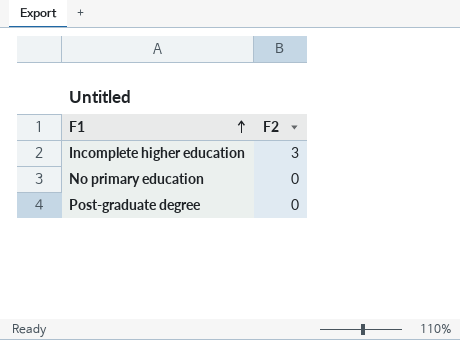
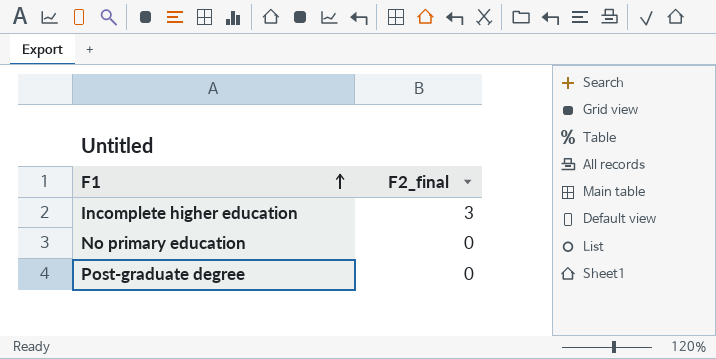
column name: F2 -> F2_final

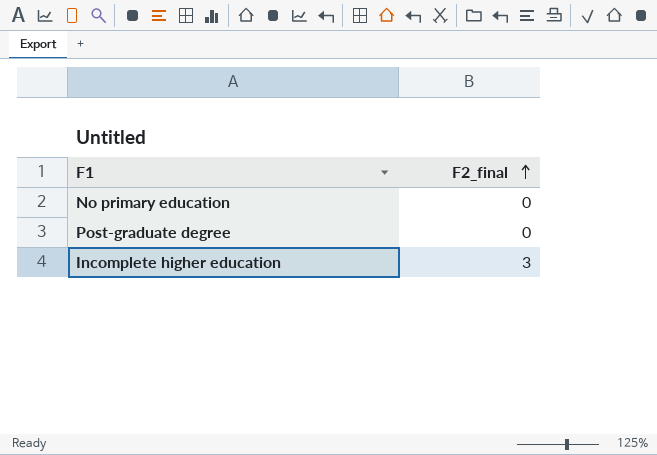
row order: F1 ascending -> F2_final ascending

